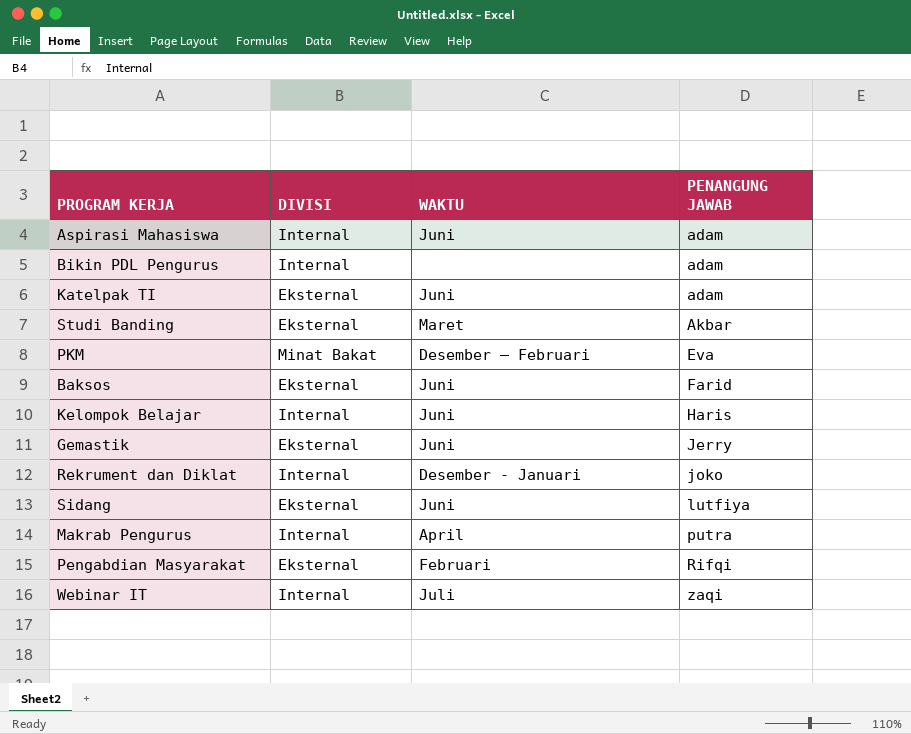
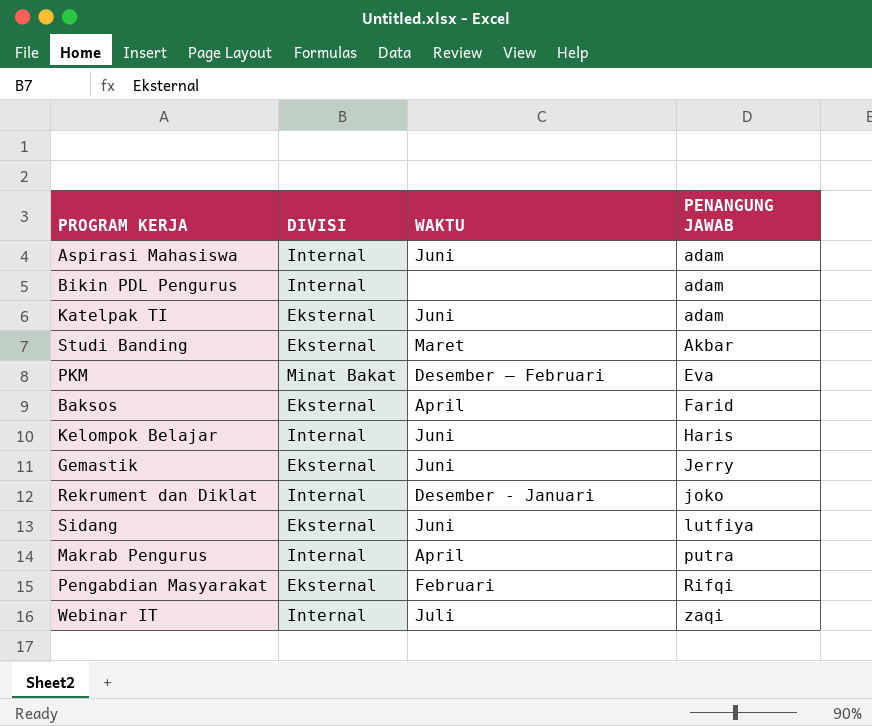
Baksos | WAKTU: Juni -> April

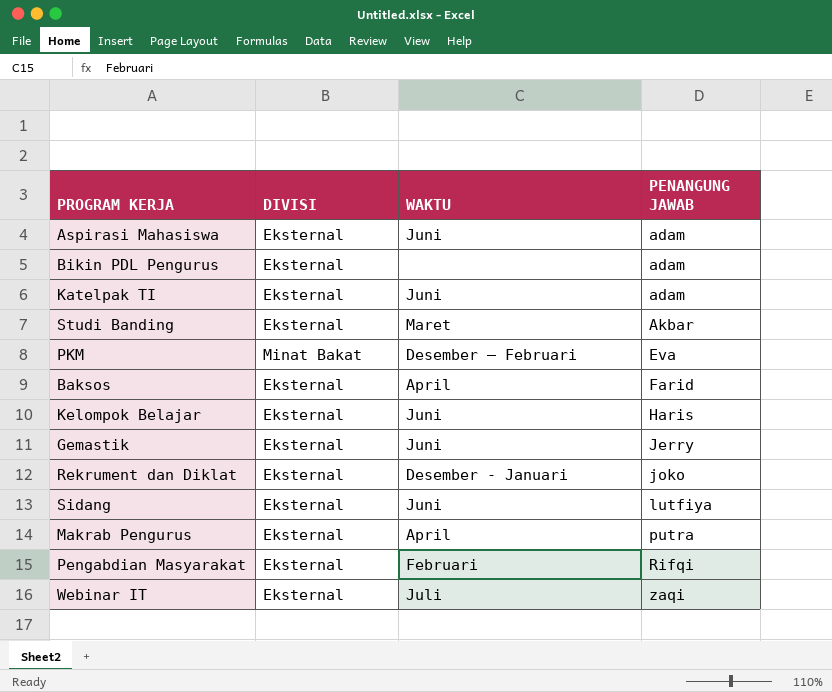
Aspirasi Mahasiswa | DIVISI: Internal -> Eksternal
Bikin PDL Pengurus | DIVISI: Internal -> Eksternal
Kelompok Belajar | DIVISI: Internal -> Eksternal
Rekrument dan Diklat | DIVISI: Internal -> Eksternal
Makrab Pengurus | DIVISI: Internal -> Eksternal
Webinar IT | DIVISI: Internal -> Eksternal

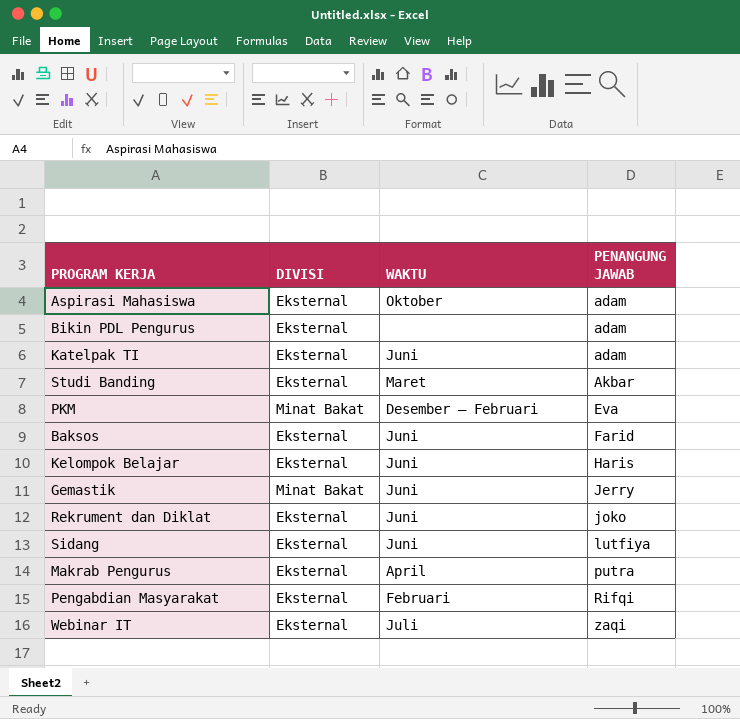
Aspirasi Mahasiswa | WAKTU: Juni -> Oktober
Baksos | WAKTU: April -> Juni
Gemastik | DIVISI: Eksternal -> Minat Bakat
Rekrument dan Diklat | WAKTU: Desember - Januari -> Juni

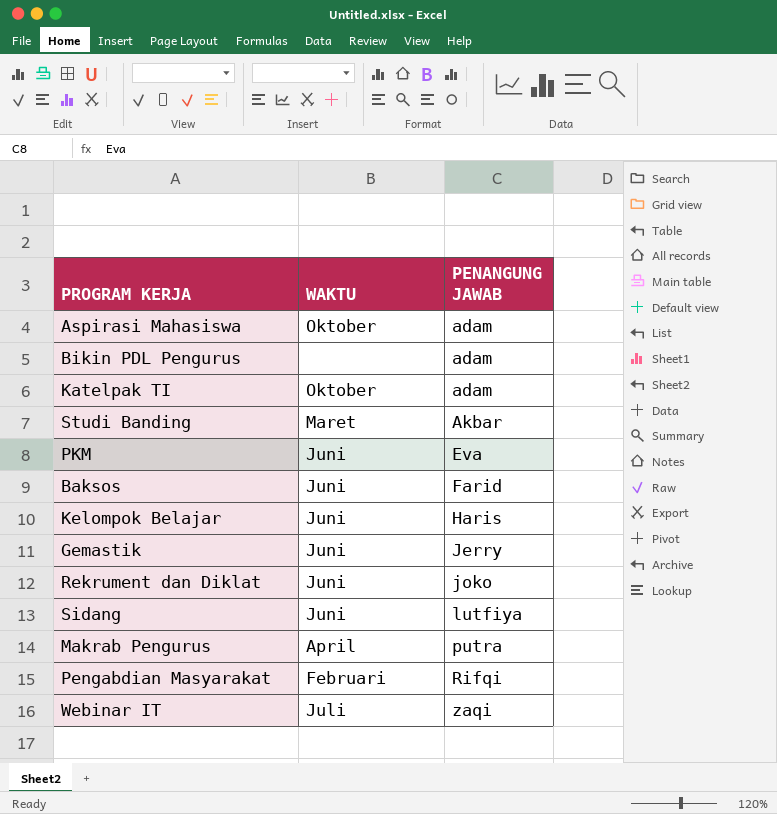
column DIVISI | position: 2 -> none
Katelpak TI | WAKTU: Juni -> Oktober
PKM | WAKTU: Desember – Februari -> Juni

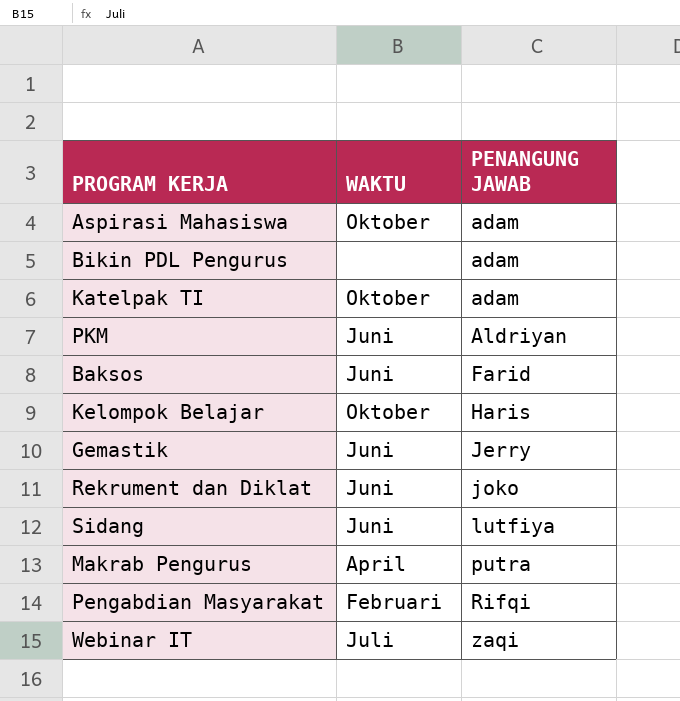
row Studi Banding: Maret | Akbar -> none
PKM | PENANGUNG JAWAB: Eva -> Aldriyan
Kelompok Belajar | WAKTU: Juni -> Oktober

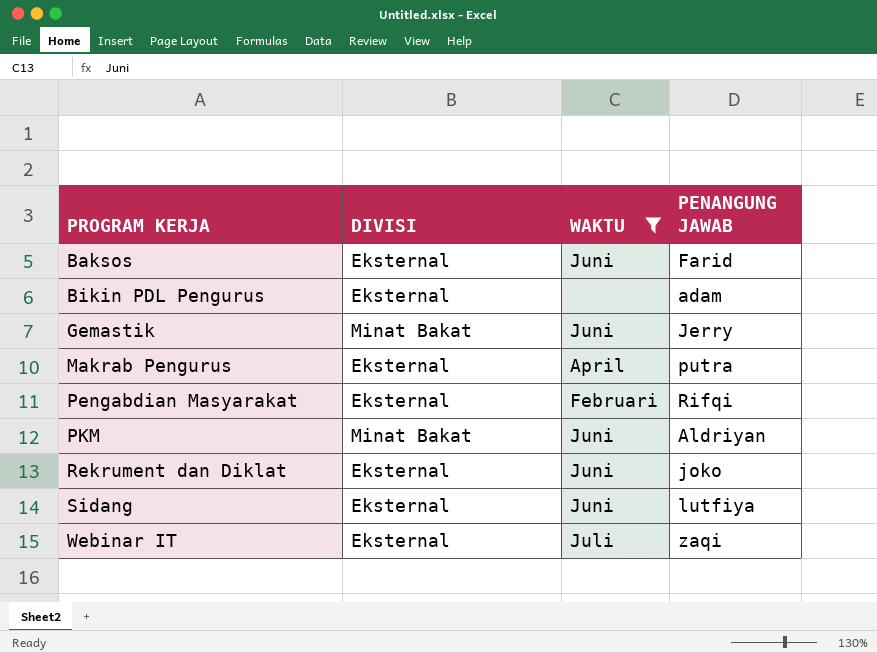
filter: none -> WAKTU != Oktober
row order: PENANGUNG JAWAB ascending -> PROGRAM KERJA ascending
column DIVISI | position: none -> 2

